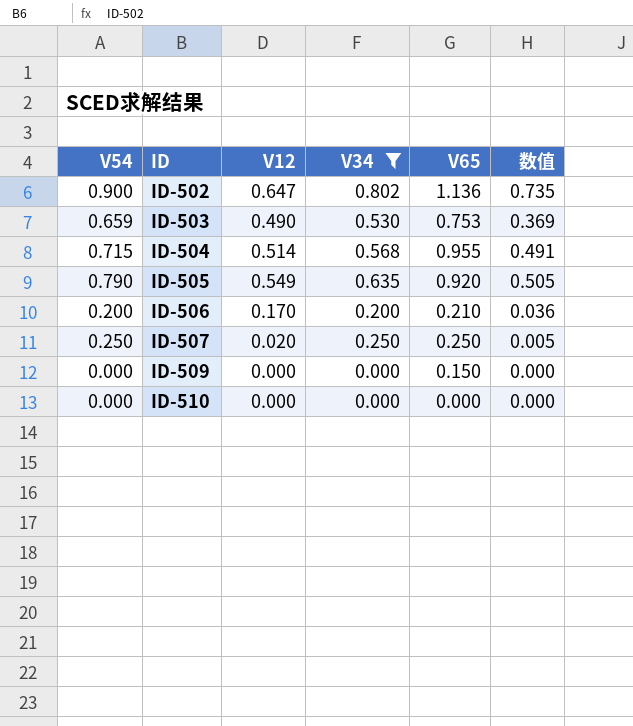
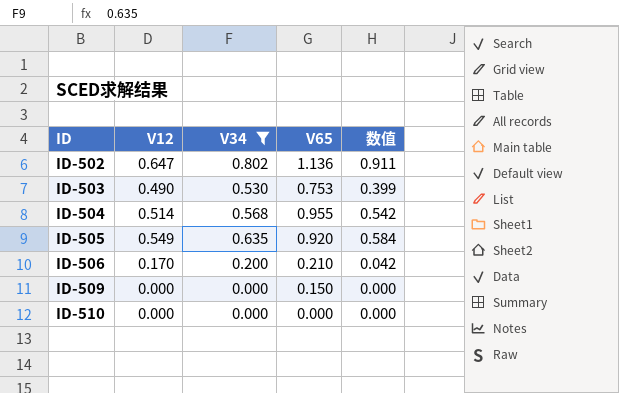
column V54 | position: 1 -> none
column 数值 | formula: [V12] * [V65] -> [V34] * [V65]
row ID-507: 0.250 | 0.020 | 0.250 | 0.250 | 0.005 -> none

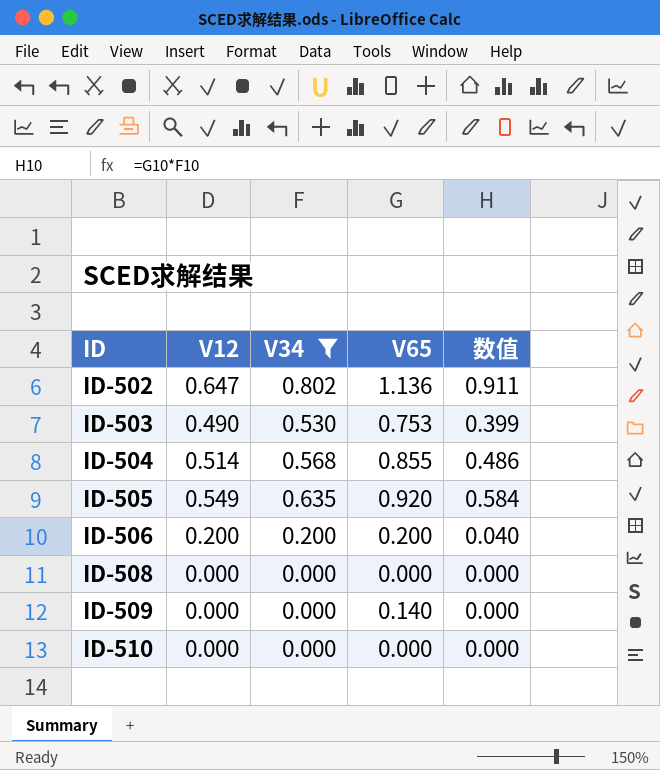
ID-504 | V65: 0.955 -> 0.855
ID-504 | 数值: 0.542 -> 0.486
ID-506 | V12: 0.170 -> 0.200
ID-506 | V65: 0.210 -> 0.200
ID-506 | 数值: 0.042 -> 0.040
row ID-508: none -> 0.000 | 0.000 | 0.000 | 0.000
ID-509 | V65: 0.150 -> 0.140

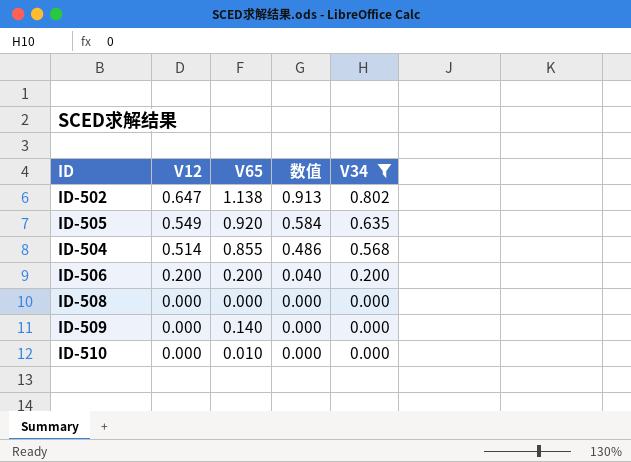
row order: ID ascending -> V12 descending
column V34 | position: 3 -> 5
row ID-503: 0.490 | 0.530 | 0.753 | 0.399 -> none
ID-502 | V65: 1.136 -> 1.138
ID-502 | 数值: 0.911 -> 0.913
ID-510 | V65: 0.000 -> 0.010

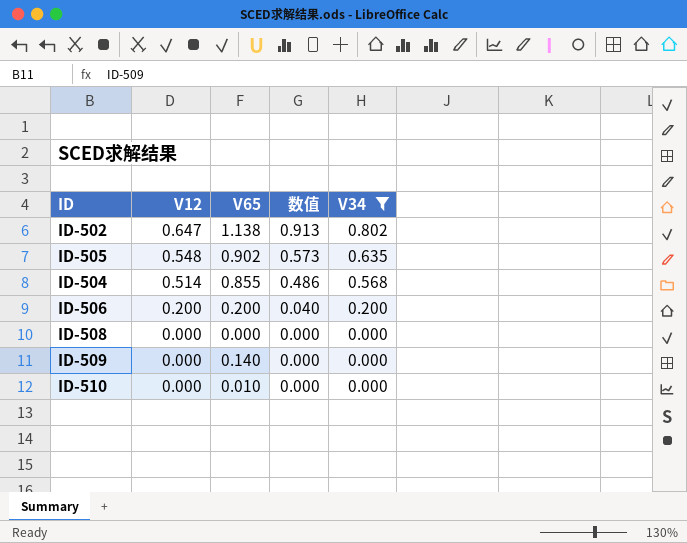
ID-505 | V12: 0.549 -> 0.548
ID-505 | V65: 0.920 -> 0.902
ID-505 | 数值: 0.584 -> 0.573

